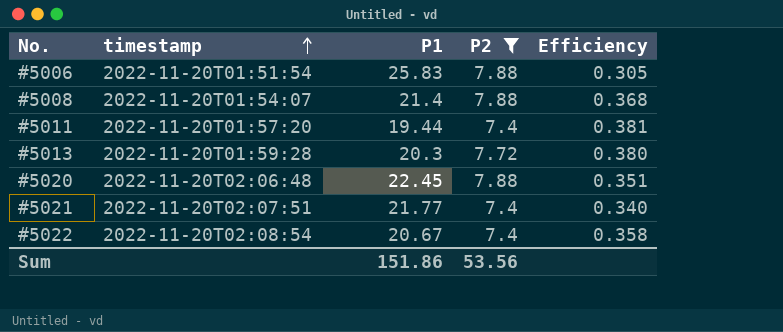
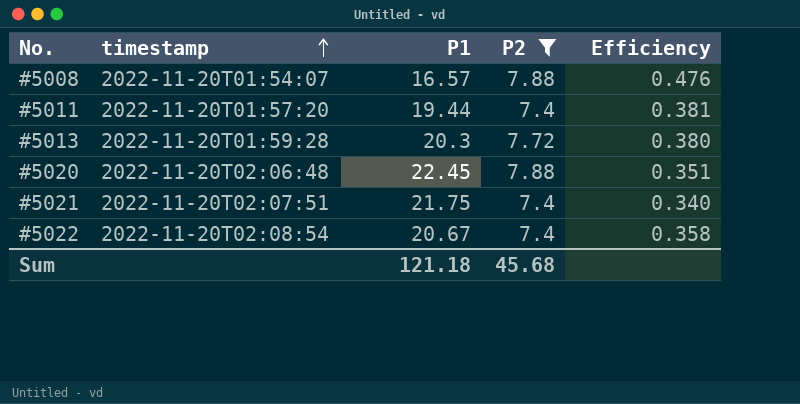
row #5006: 2022-11-20T01:51:54 | 25.83 | 7.88 | 0.305 -> none
#5008 | P1: 21.4 -> 16.57
#5008 | Efficiency: 0.368 -> 0.476
#5021 | P1: 21.77 -> 21.75
Sum | P1: 151.86 -> 121.18
Sum | P2: 53.56 -> 45.68

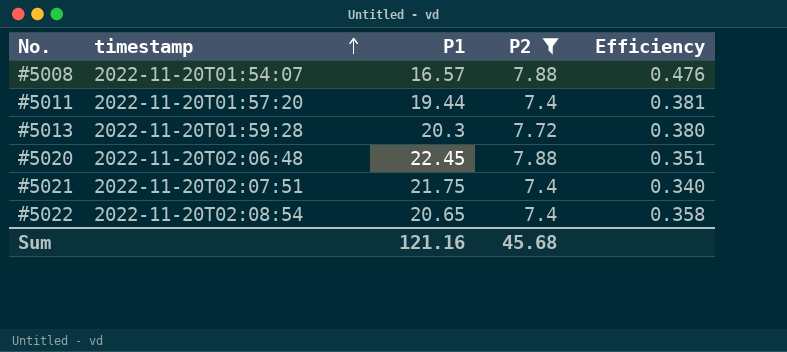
#5022 | P1: 20.67 -> 20.65
Sum | P1: 121.18 -> 121.16

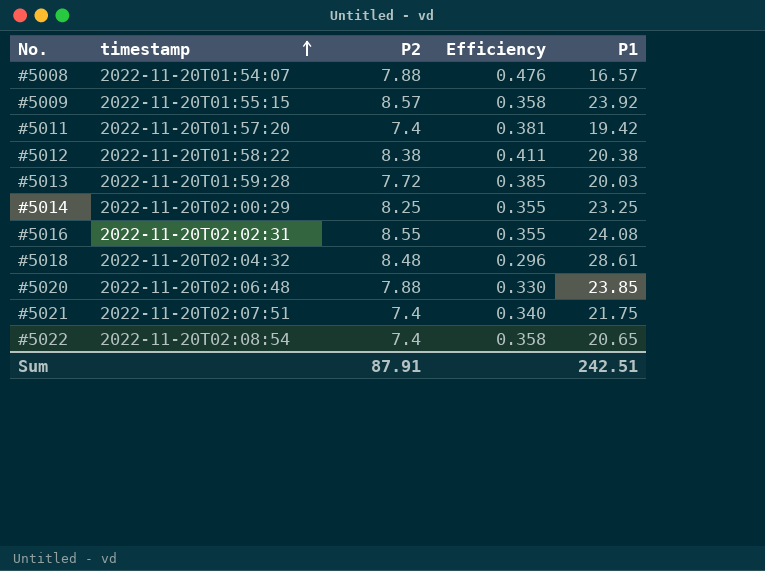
filter: P2 <= 7.88 -> none
column P1 | position: 3 -> 5
#5011 | P1: 19.44 -> 19.42
#5013 | Efficiency: 0.380 -> 0.385
#5013 | P1: 20.3 -> 20.03
#5020 | Efficiency: 0.351 -> 0.330
#5020 | P1: 22.45 -> 23.85
Sum | P2: 45.68 -> 87.91
Sum | P1: 121.16 -> 242.51

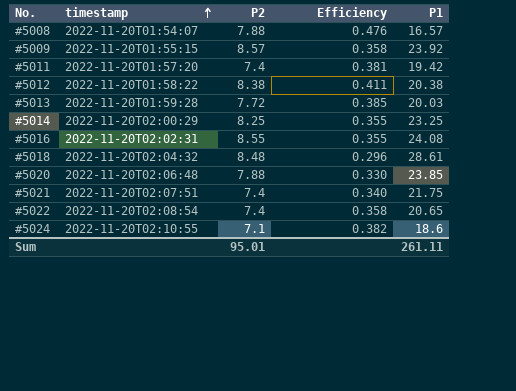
row #5024: none -> 2022-11-20T02:10:55 | 7.1 | 0.382 | 18.6
Sum | P2: 87.91 -> 95.01
Sum | P1: 242.51 -> 261.11

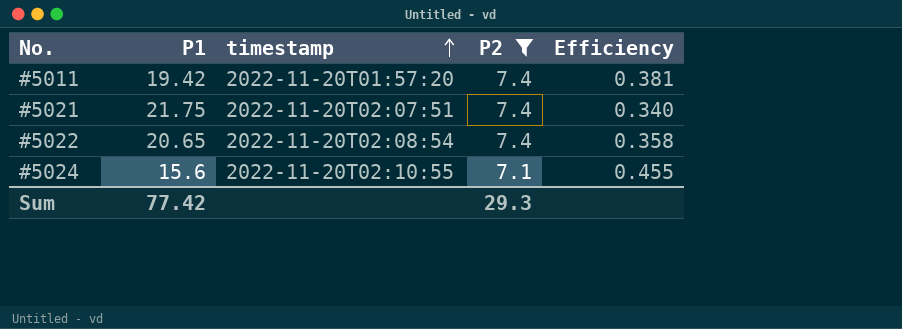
filter: none -> P2 <= 7.4
column P1 | position: 5 -> 2
#5024 | P1: 18.6 -> 15.6
#5024 | Efficiency: 0.382 -> 0.455
Sum | P1: 261.11 -> 77.42
Sum | P2: 95.01 -> 29.3

